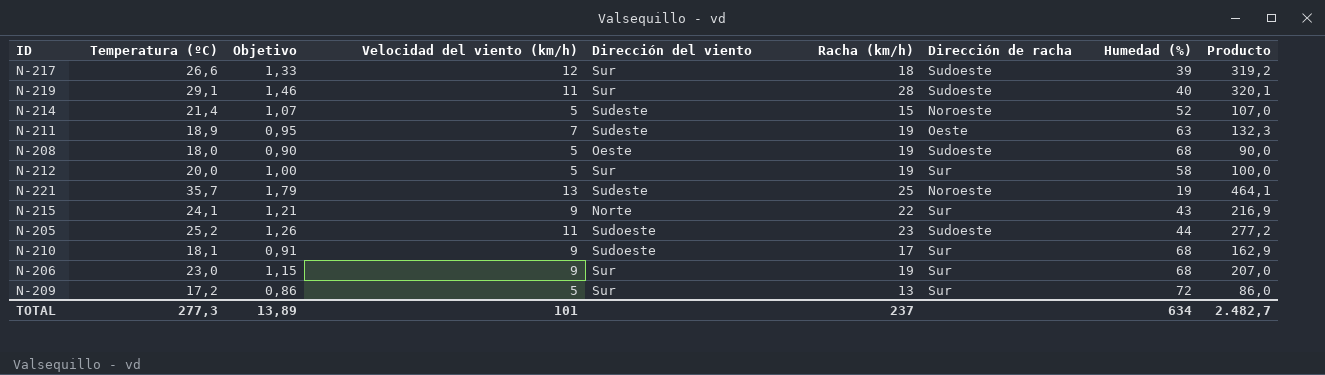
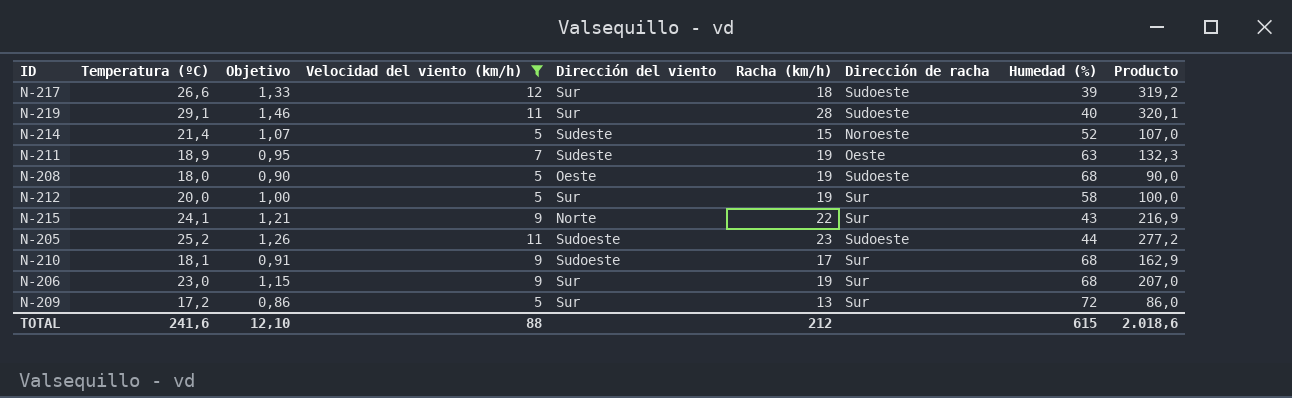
filter: none -> Velocidad del viento (km/h) != 13
TOTAL | Temperatura (ºC): 277,3 -> 241,6
TOTAL | Objetivo: 13,89 -> 12,10
TOTAL | Velocidad del viento (km/h): 101 -> 88
TOTAL | Racha (km/h): 237 -> 212
TOTAL | Humedad (%): 634 -> 615
TOTAL | Producto: 2.482,7 -> 2.018,6

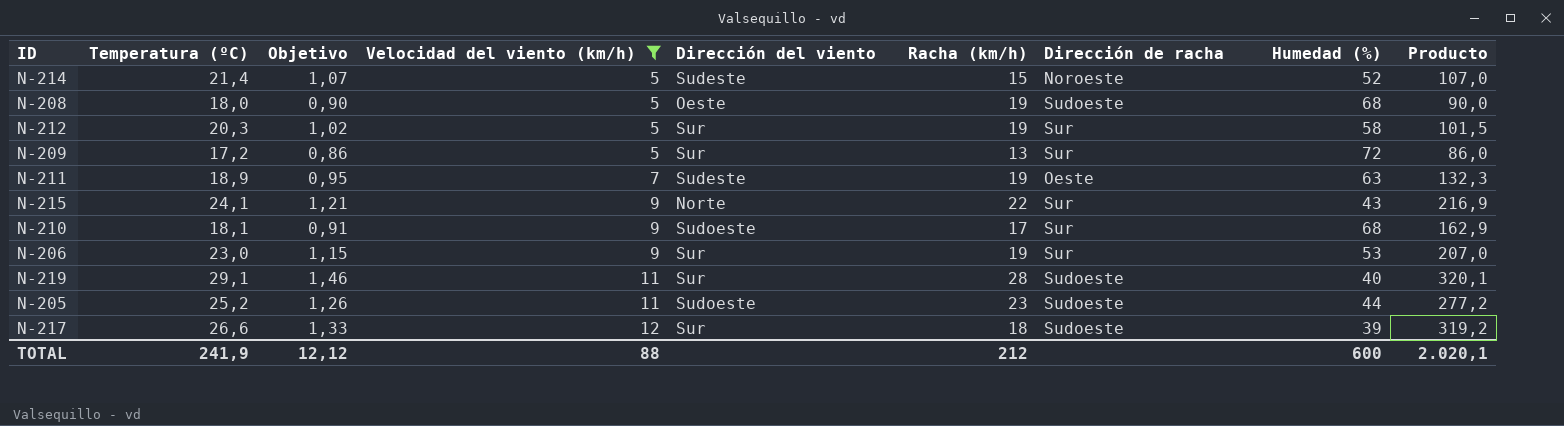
row order: none -> Velocidad del viento (km/h) ascending
N-212 | Temperatura (ºC): 20,0 -> 20,3
N-212 | Objetivo: 1,00 -> 1,02
N-212 | Producto: 100,0 -> 101,5
N-206 | Humedad (%): 68 -> 53
TOTAL | Temperatura (ºC): 241,6 -> 241,9
TOTAL | Objetivo: 12,10 -> 12,12
TOTAL | Humedad (%): 615 -> 600
TOTAL | Producto: 2.018,6 -> 2.020,1

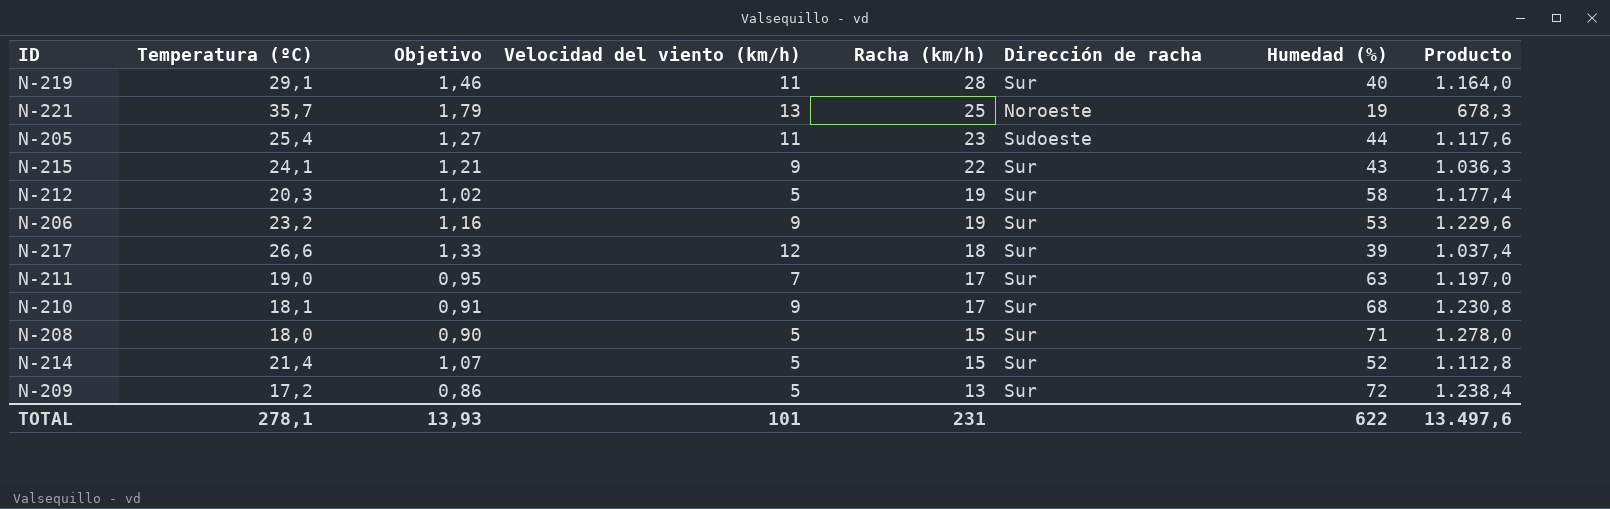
filter: Velocidad del viento (km/h) != 13 -> none
row order: Velocidad del viento (km/h) ascending -> Racha (km/h) descending
column Dirección del viento | position: 5 -> none
column Producto | formula: [Temperatura (ºC)] * [Velocidad del viento (km/h)] -> [Temperatura (ºC)] * [Humedad (%)]
N-219 | Dirección de racha: Sudoeste -> Sur
N-205 | Temperatura (ºC): 25,2 -> 25,4
N-205 | Objetivo: 1,26 -> 1,27
N-206 | Temperatura (ºC): 23,0 -> 23,2
N-206 | Objetivo: 1,15 -> 1,16
N-217 | Dirección de racha: Sudoeste -> Sur
N-211 | Temperatura (ºC): 18,9 -> 19,0
N-211 | Racha (km/h): 19 -> 17
N-211 | Dirección de racha: Oeste -> Sur
N-208 | Racha (km/h): 19 -> 15
N-208 | Dirección de racha: Sudoeste -> Sur
N-208 | Humedad (%): 68 -> 71
N-214 | Dirección de racha: Noroeste -> Sur
TOTAL | Temperatura (ºC): 241,9 -> 278,1
TOTAL | Objetivo: 12,12 -> 13,93
TOTAL | Velocidad del viento (km/h): 88 -> 101
TOTAL | Racha (km/h): 212 -> 231
TOTAL | Humedad (%): 600 -> 622
TOTAL | Producto: 2.020,1 -> 13.497,6

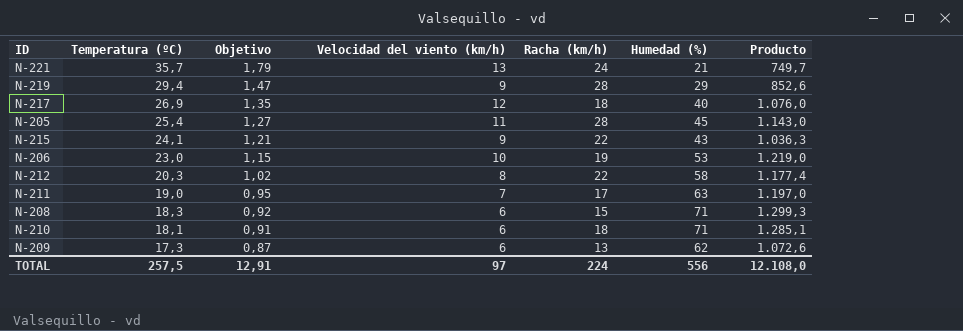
row order: Racha (km/h) descending -> Temperatura (ºC) descending
column Dirección de racha | position: 6 -> none
row N-214: 21,4 | 1,07 | 5 | 15 | Sur | 52 | 1.112,8 -> none
N-221 | Racha (km/h): 25 -> 24
N-221 | Humedad (%): 19 -> 21
N-221 | Producto: 678,3 -> 749,7
N-219 | Temperatura (ºC): 29,1 -> 29,4
N-219 | Objetivo: 1,46 -> 1,47
N-219 | Velocidad del viento (km/h): 11 -> 9
N-219 | Humedad (%): 40 -> 29
N-219 | Producto: 1.164,0 -> 852,6
N-217 | Temperatura (ºC): 26,6 -> 26,9
N-217 | Objetivo: 1,33 -> 1,35
N-217 | Humedad (%): 39 -> 40
N-217 | Producto: 1.037,4 -> 1.076,0
N-205 | Racha (km/h): 23 -> 28
N-205 | Humedad (%): 44 -> 45
N-205 | Producto: 1.117,6 -> 1.143,0
N-206 | Temperatura (ºC): 23,2 -> 23,0
N-206 | Objetivo: 1,16 -> 1,15
N-206 | Velocidad del viento (km/h): 9 -> 10
N-206 | Producto: 1.229,6 -> 1.219,0
N-212 | Velocidad del viento (km/h): 5 -> 8
N-212 | Racha (km/h): 19 -> 22
N-208 | Temperatura (ºC): 18,0 -> 18,3
N-208 | Objetivo: 0,90 -> 0,92
N-208 | Velocidad del viento (km/h): 5 -> 6
N-208 | Producto: 1.278,0 -> 1.299,3
N-210 | Velocidad del viento (km/h): 9 -> 6
N-210 | Racha (km/h): 17 -> 18
N-210 | Humedad (%): 68 -> 71
N-210 | Producto: 1.230,8 -> 1.285,1
N-209 | Temperatura (ºC): 17,2 -> 17,3
N-209 | Objetivo: 0,86 -> 0,87
N-209 | Velocidad del viento (km/h): 5 -> 6
N-209 | Humedad (%): 72 -> 62
N-209 | Producto: 1.238,4 -> 1.072,6
TOTAL | Temperatura (ºC): 278,1 -> 257,5
TOTAL | Objetivo: 13,93 -> 12,91
TOTAL | Velocidad del viento (km/h): 101 -> 97
TOTAL | Racha (km/h): 231 -> 224
TOTAL | Humedad (%): 622 -> 556
TOTAL | Producto: 13.497,6 -> 12.108,0

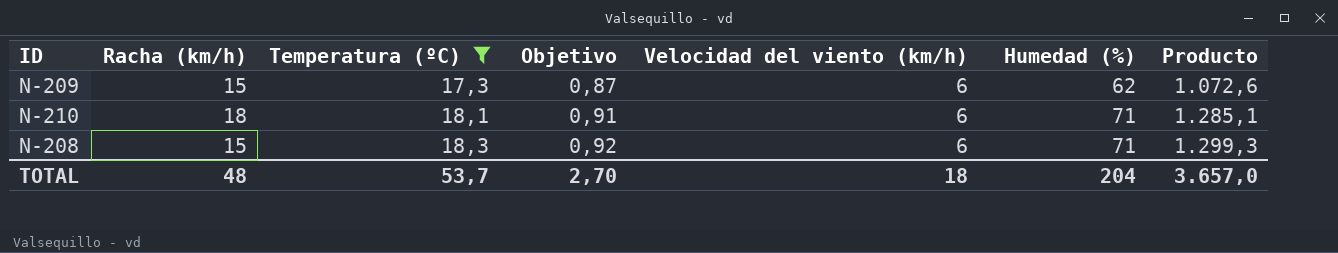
filter: none -> Temperatura (ºC) <= 18,3
row order: Temperatura (ºC) descending -> Temperatura (ºC) ascending
column Racha (km/h) | position: 5 -> 2
N-209 | Racha (km/h): 13 -> 15
TOTAL | Racha (km/h): 224 -> 48
TOTAL | Temperatura (ºC): 257,5 -> 53,7
TOTAL | Objetivo: 12,91 -> 2,70
TOTAL | Velocidad del viento (km/h): 97 -> 18
TOTAL | Humedad (%): 556 -> 204
TOTAL | Producto: 12.108,0 -> 3.657,0

